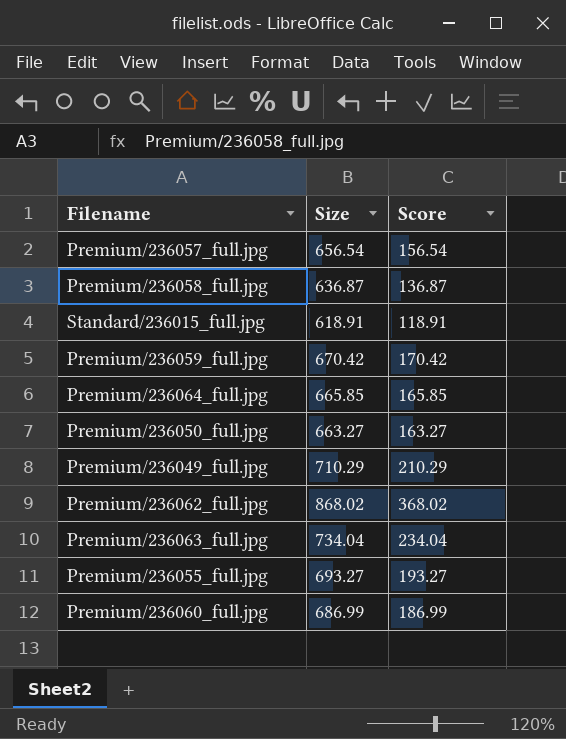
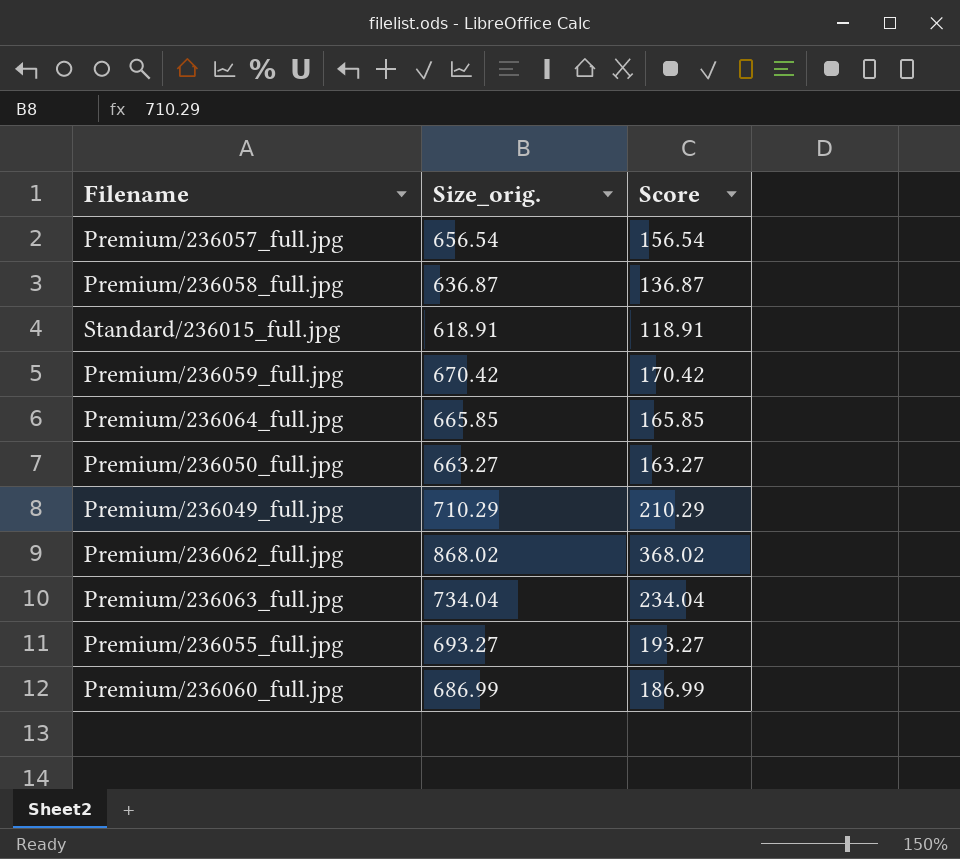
column name: Size -> Size_orig.

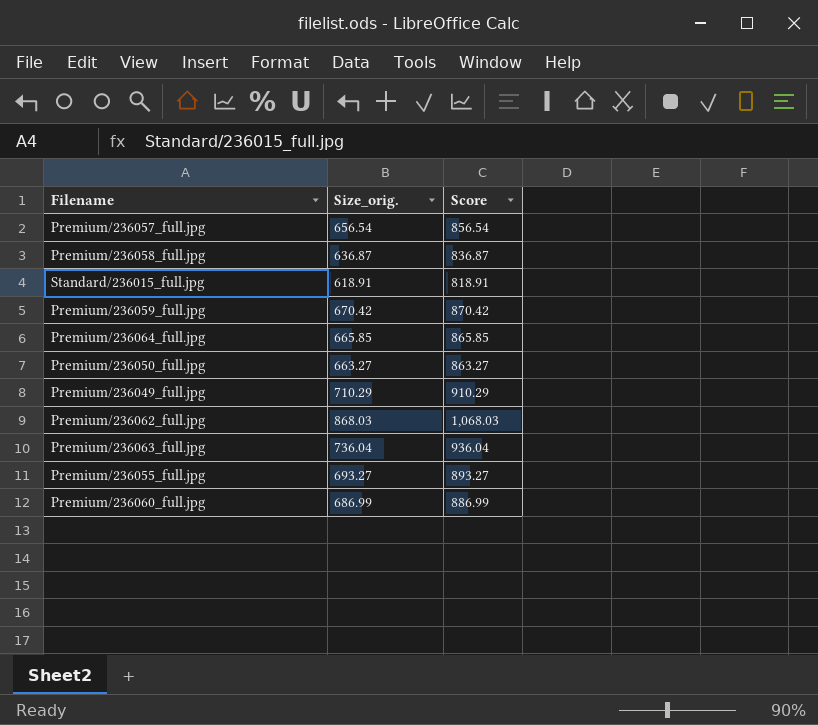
column Score | formula: [Size_orig.] - 500 -> [Size_orig.] + 200
Premium/236062_full.jpg | Size_orig.: 868.02 -> 868.03
Premium/236063_full.jpg | Size_orig.: 734.04 -> 736.04

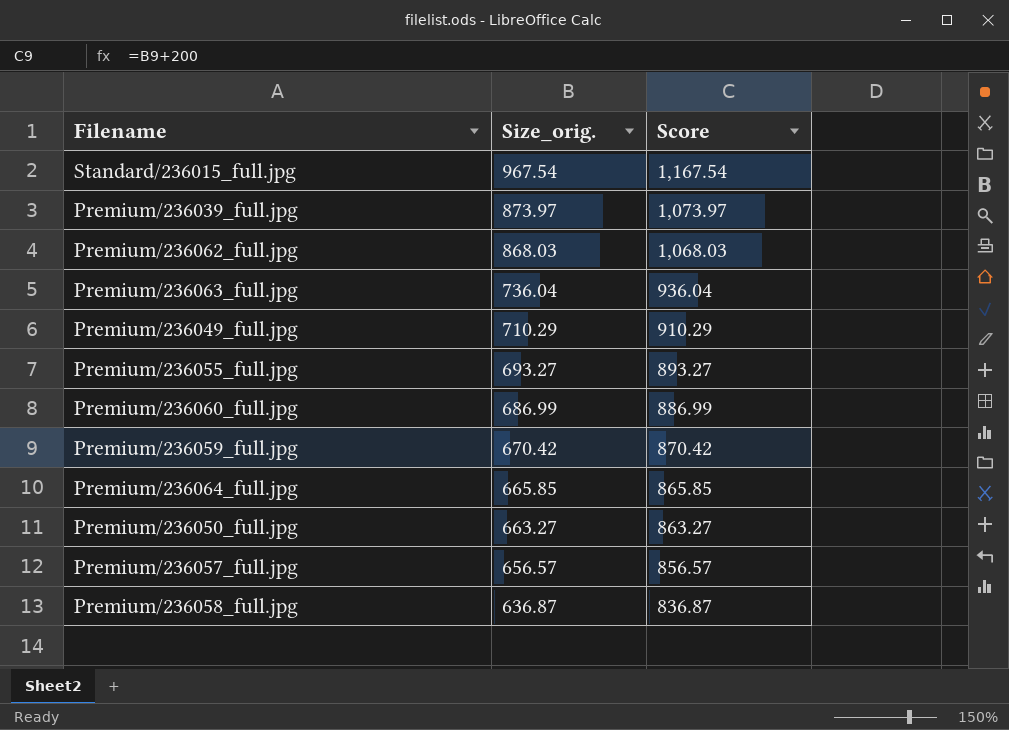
row order: none -> Size_orig. descending
Standard/236015_full.jpg | Size_orig.: 618.91 -> 967.54
Standard/236015_full.jpg | Score: 818.91 -> 1,167.54
row Premium/236039_full.jpg: none -> 873.97 | 1,073.97
Premium/236057_full.jpg | Size_orig.: 656.54 -> 656.57
Premium/236057_full.jpg | Score: 856.54 -> 856.57

